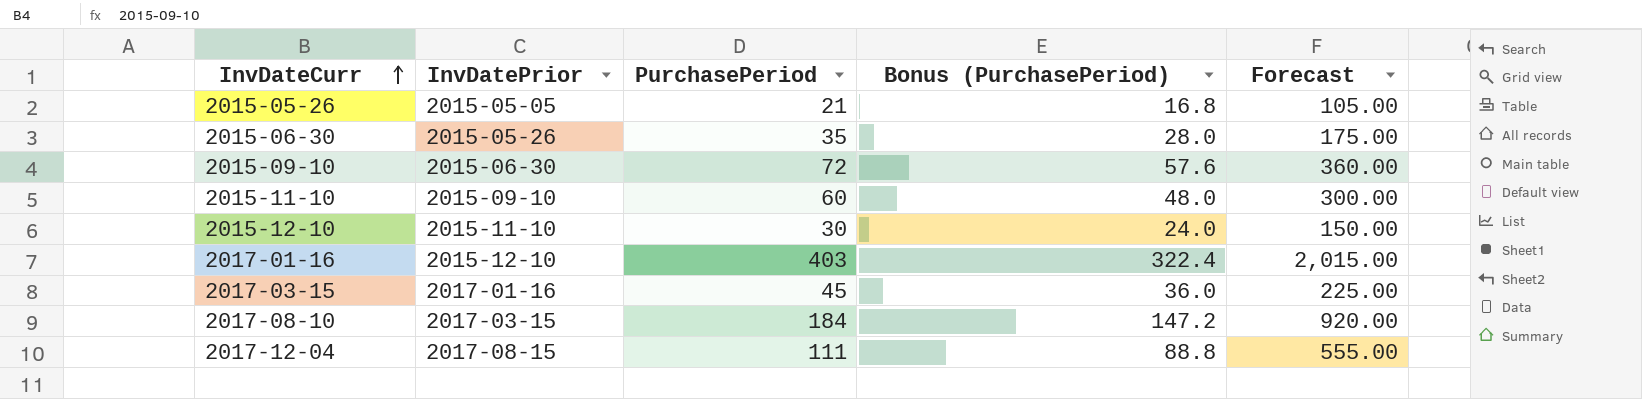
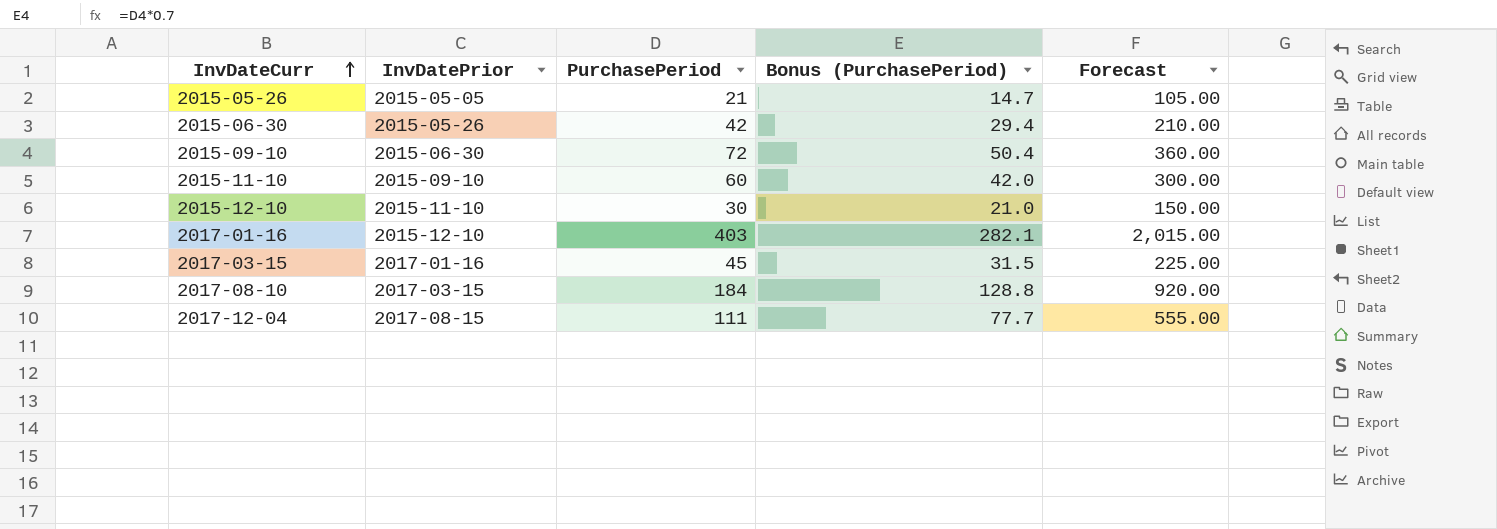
column Bonus (PurchasePeriod) | formula: [PurchasePeriod] * 0.8 -> [PurchasePeriod] * 0.7
2015-06-30 | PurchasePeriod: 35 -> 42
2015-06-30 | Forecast: 175.00 -> 210.00

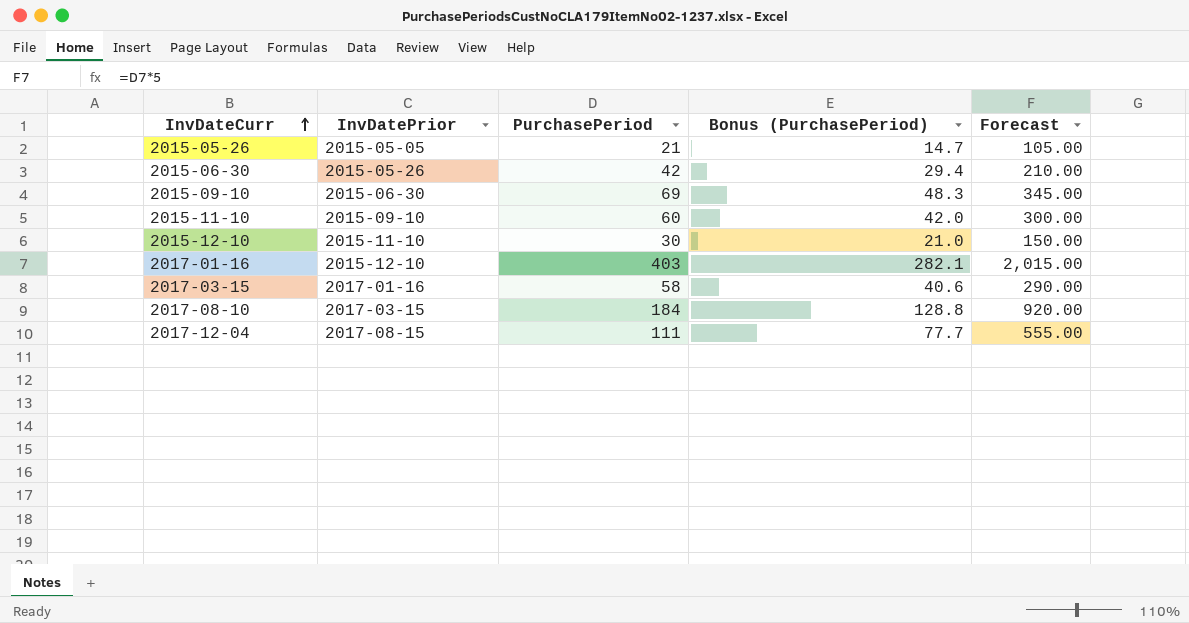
2015-09-10 | PurchasePeriod: 72 -> 69
2015-09-10 | Bonus (PurchasePeriod): 50.4 -> 48.3
2015-09-10 | Forecast: 360.00 -> 345.00
2017-03-15 | PurchasePeriod: 45 -> 58
2017-03-15 | Bonus (PurchasePeriod): 31.5 -> 40.6
2017-03-15 | Forecast: 225.00 -> 290.00

